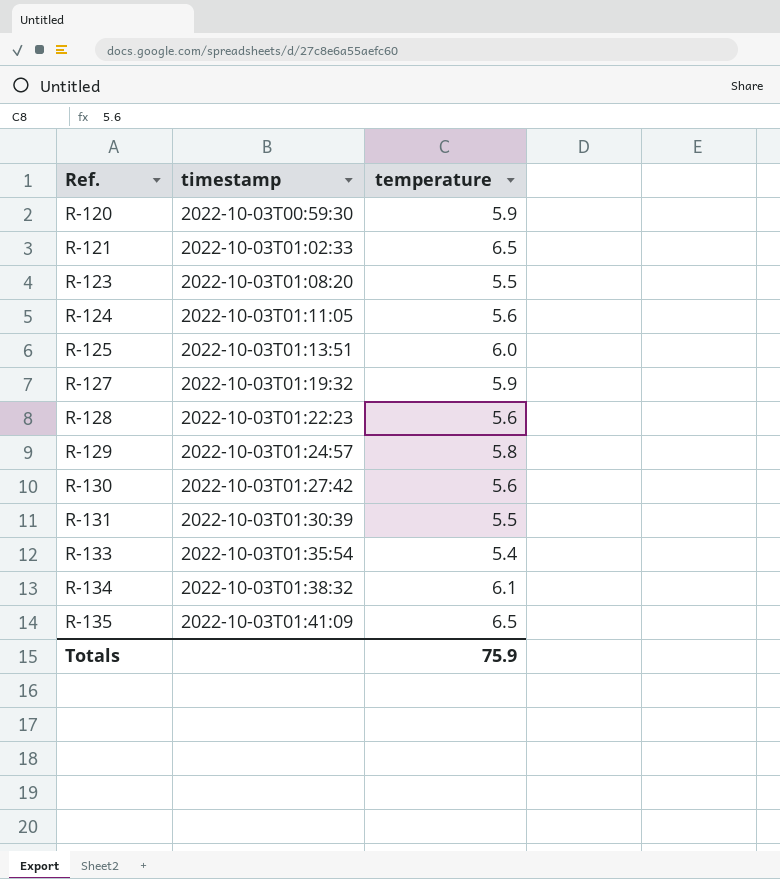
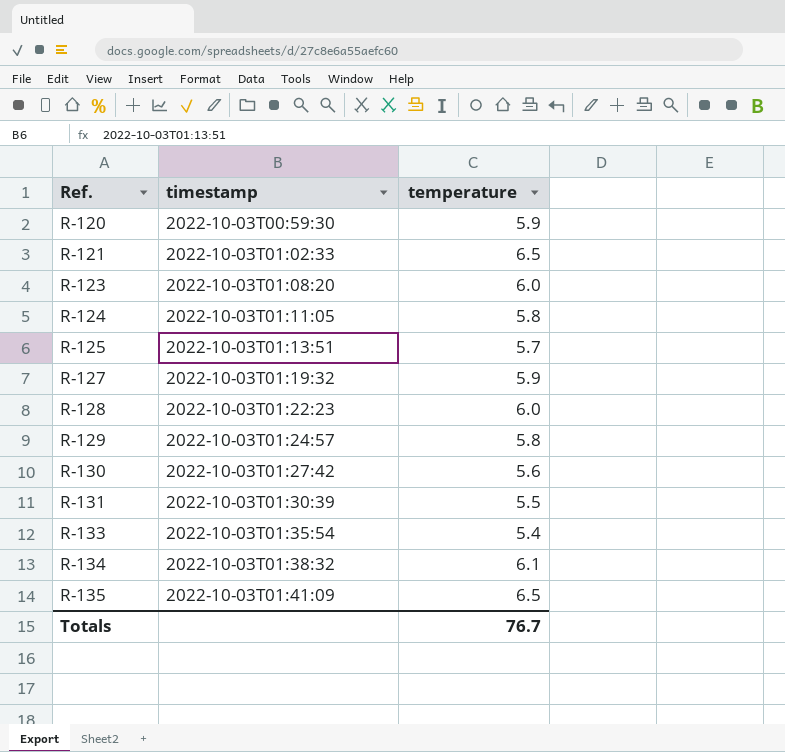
R-123 | temperature: 5.5 -> 6.0
R-124 | temperature: 5.6 -> 5.8
R-125 | temperature: 6.0 -> 5.7
R-128 | temperature: 5.6 -> 6.0
Totals | temperature: 75.9 -> 76.7

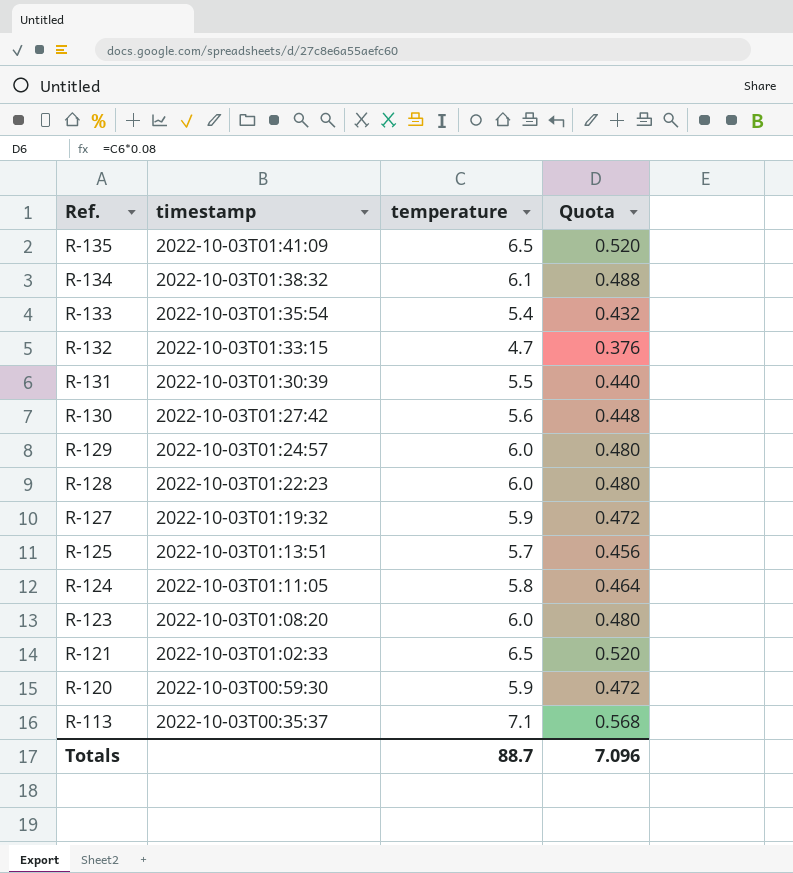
row order: Ref. ascending -> Ref. descending
column Quota | formula: none -> [temperature] * 0.08
row R-132: none -> 2022-10-03T01:33:15 | 4.7 | 0.376
R-129 | temperature: 5.8 -> 6.0
row R-113: none -> 2022-10-03T00:35:37 | 7.1 | 0.568
Totals | temperature: 76.7 -> 88.7

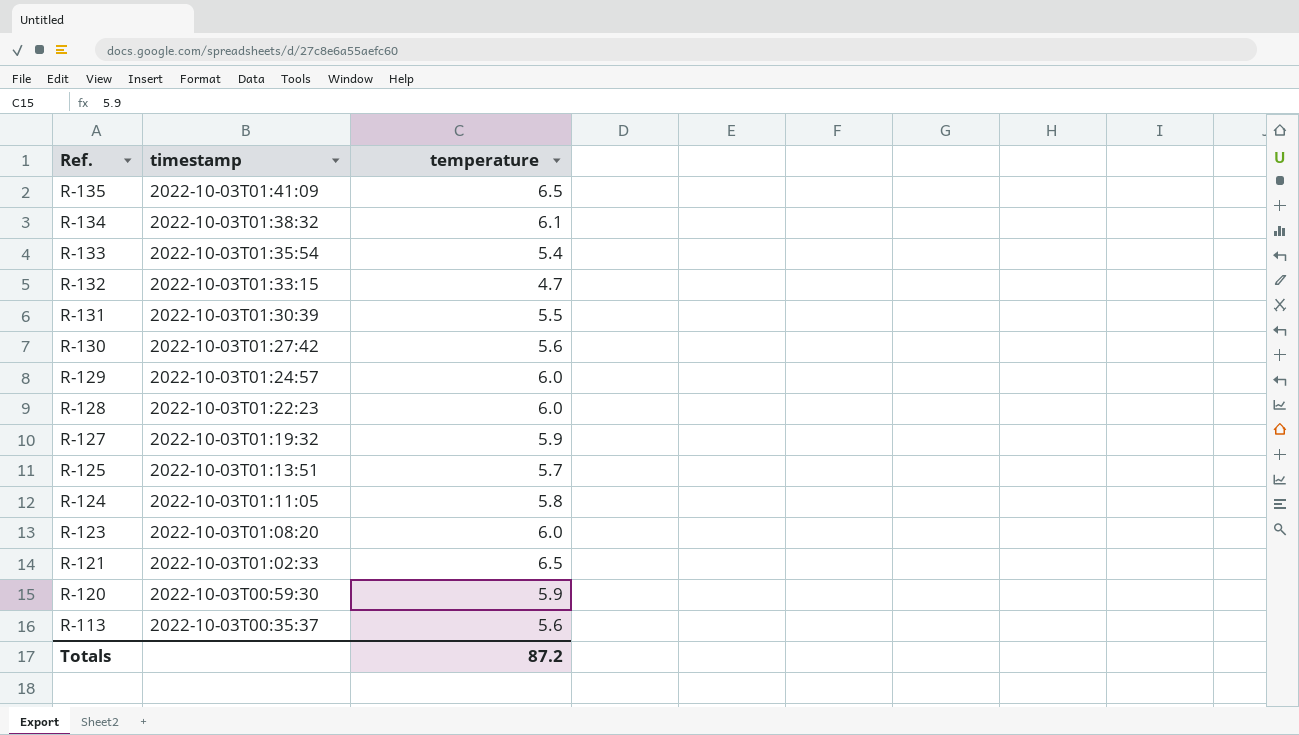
column Quota | formula: [temperature] * 0.08 -> none
R-113 | temperature: 7.1 -> 5.6
Totals | temperature: 88.7 -> 87.2

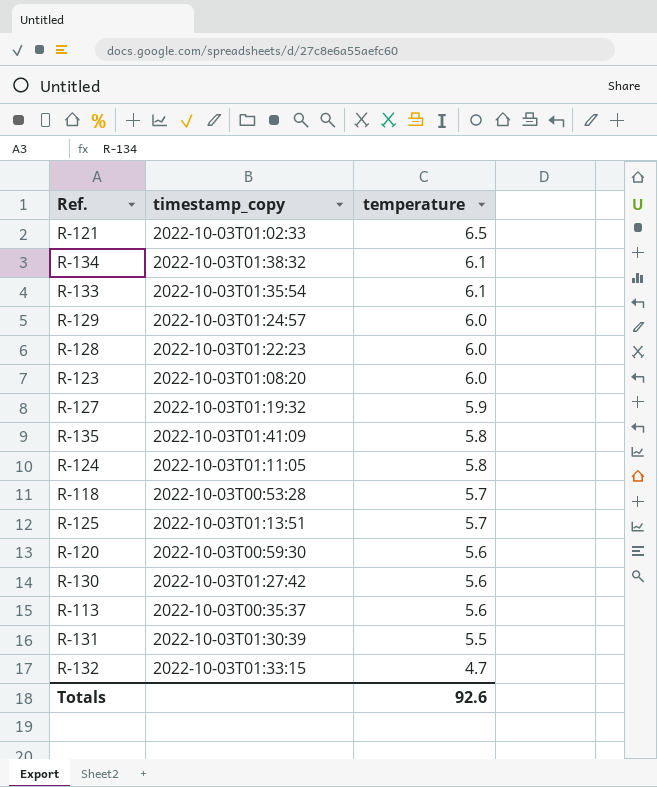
row order: Ref. descending -> temperature descending
column name: timestamp -> timestamp_copy
R-133 | temperature: 5.4 -> 6.1
R-135 | temperature: 6.5 -> 5.8
row R-118: none -> 2022-10-03T00:53:28 | 5.7
R-120 | temperature: 5.9 -> 5.6
Totals | temperature: 87.2 -> 92.6

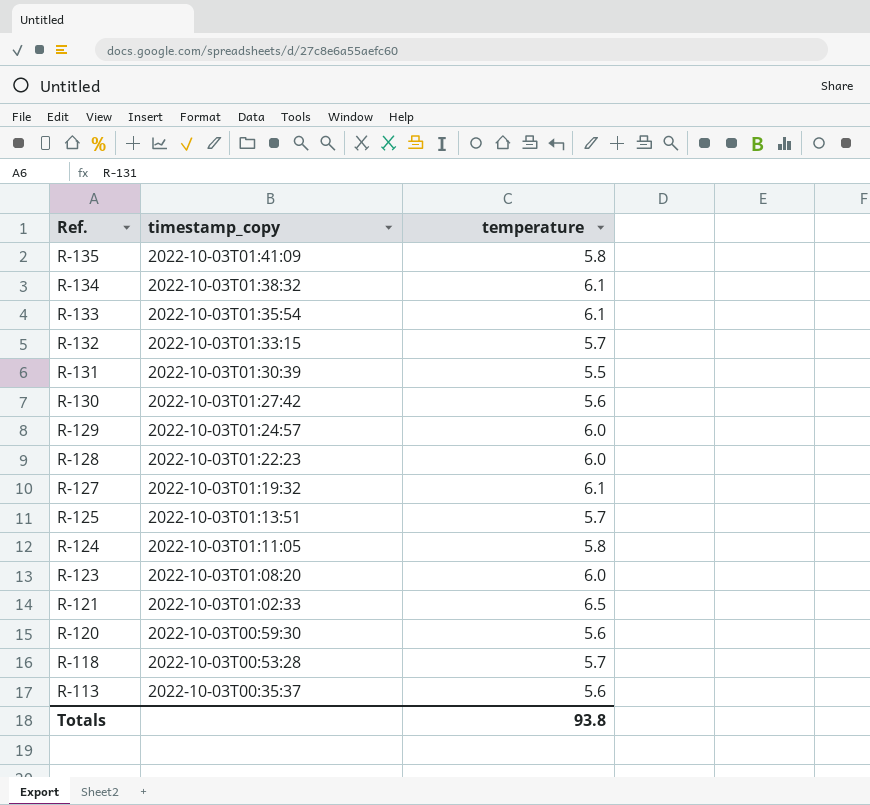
row order: temperature descending -> Ref. descending
R-132 | temperature: 4.7 -> 5.7
R-127 | temperature: 5.9 -> 6.1
Totals | temperature: 92.6 -> 93.8

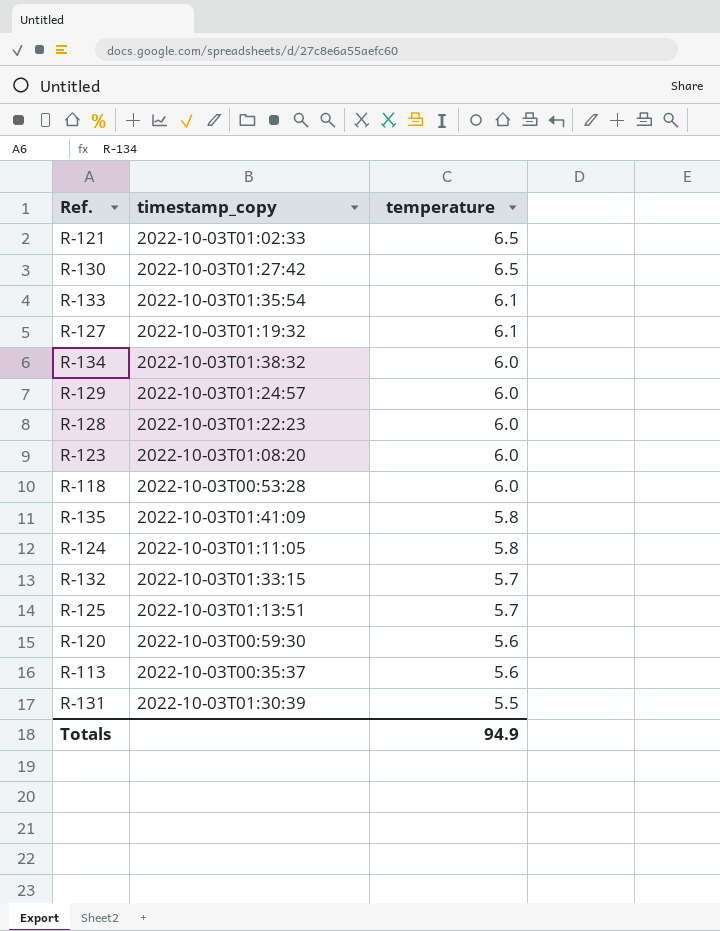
row order: Ref. descending -> temperature descending
R-130 | temperature: 5.6 -> 6.5
R-134 | temperature: 6.1 -> 6.0
R-118 | temperature: 5.7 -> 6.0
Totals | temperature: 93.8 -> 94.9

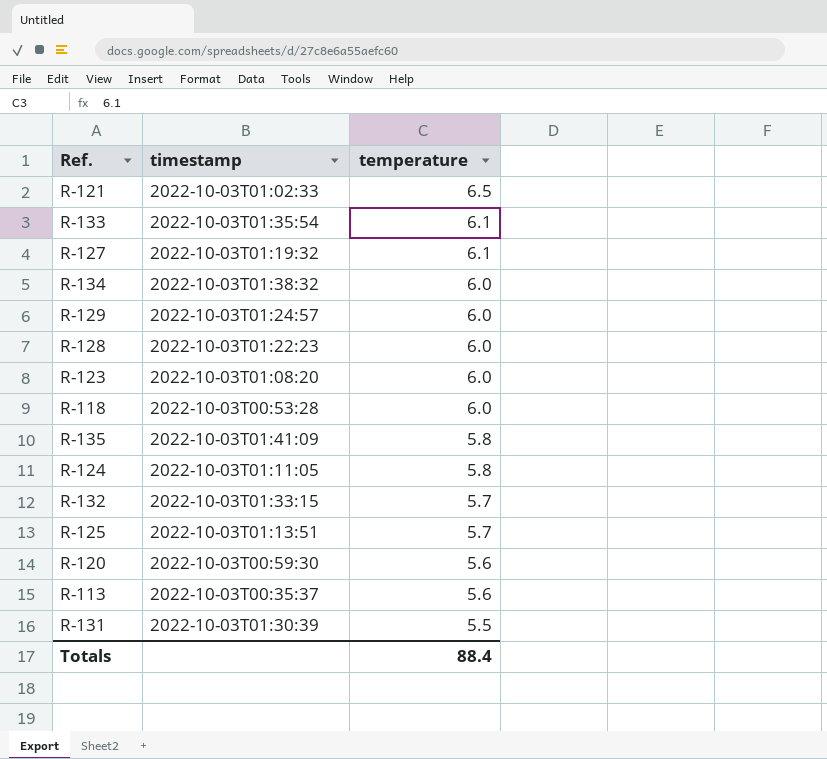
column name: timestamp_copy -> timestamp
row R-130: 2022-10-03T01:27:42 | 6.5 -> none
Totals | temperature: 94.9 -> 88.4

